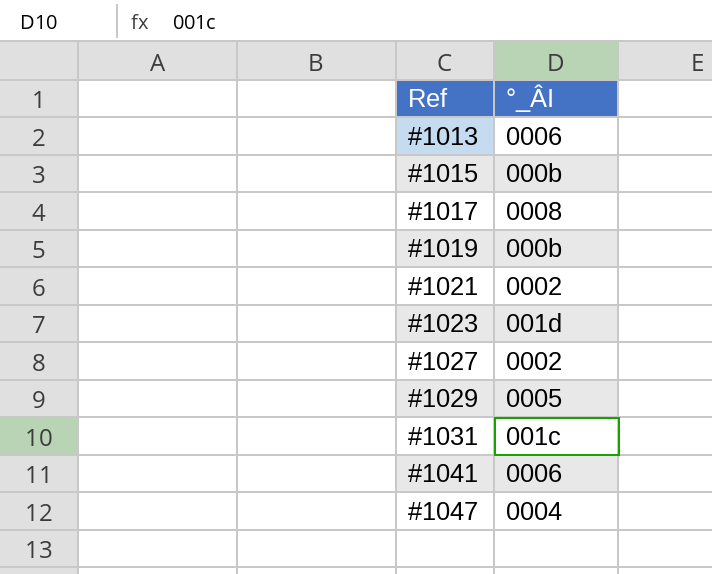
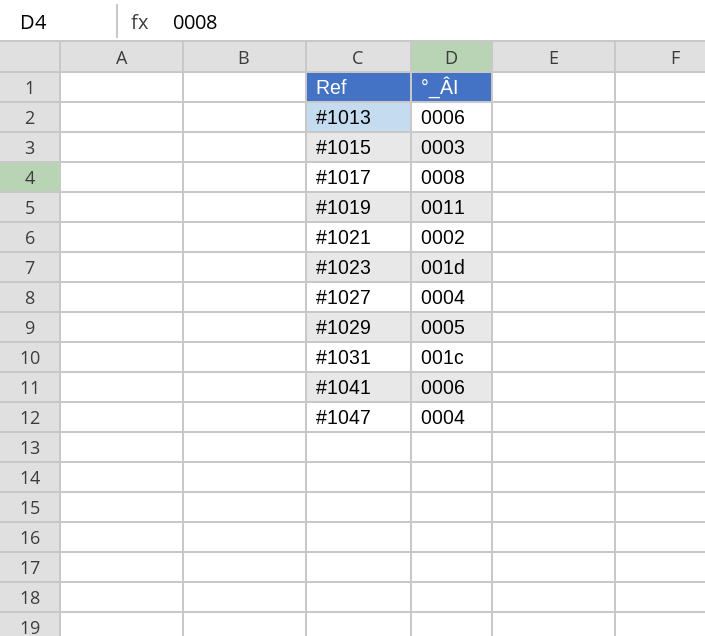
#1015 | °_ÂI: 000b -> 0003
#1019 | °_ÂI: 000b -> 0011
#1027 | °_ÂI: 0002 -> 0004

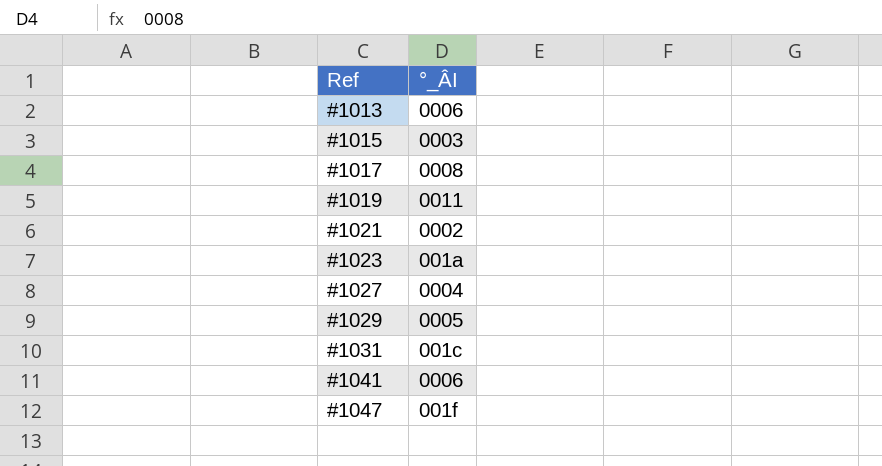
#1023 | °_ÂI: 001d -> 001a
#1047 | °_ÂI: 0004 -> 001f

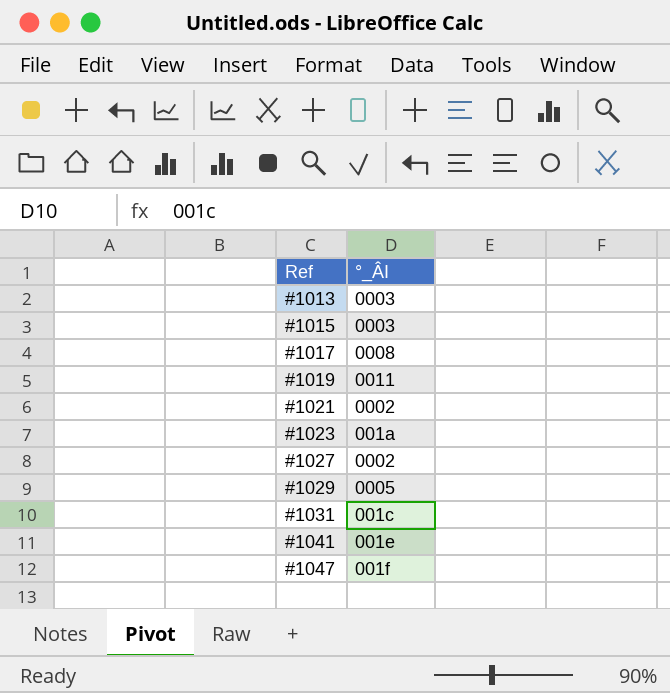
#1013 | °_ÂI: 0006 -> 0003
#1027 | °_ÂI: 0004 -> 0002
#1041 | °_ÂI: 0006 -> 001e

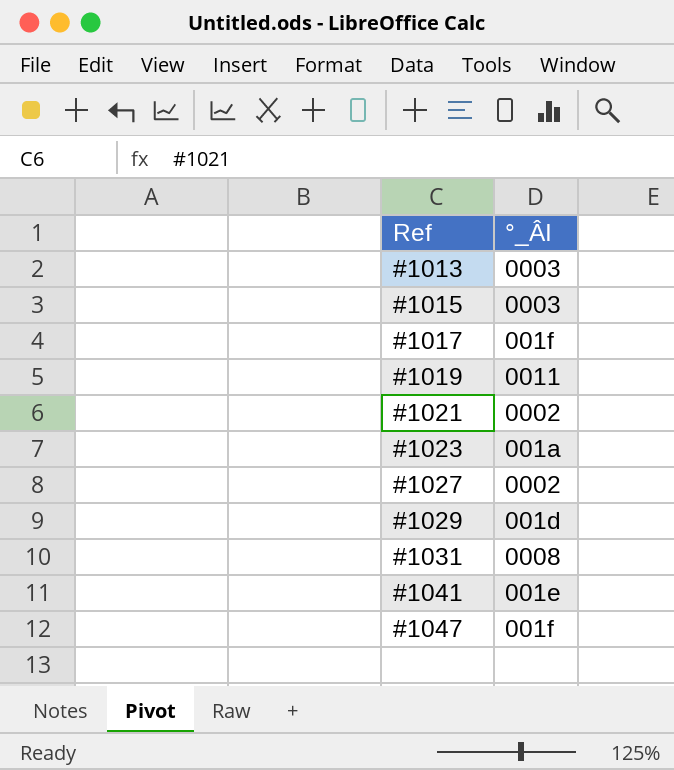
#1017 | °_ÂI: 0008 -> 001f
#1029 | °_ÂI: 0005 -> 001d
#1031 | °_ÂI: 001c -> 0008

